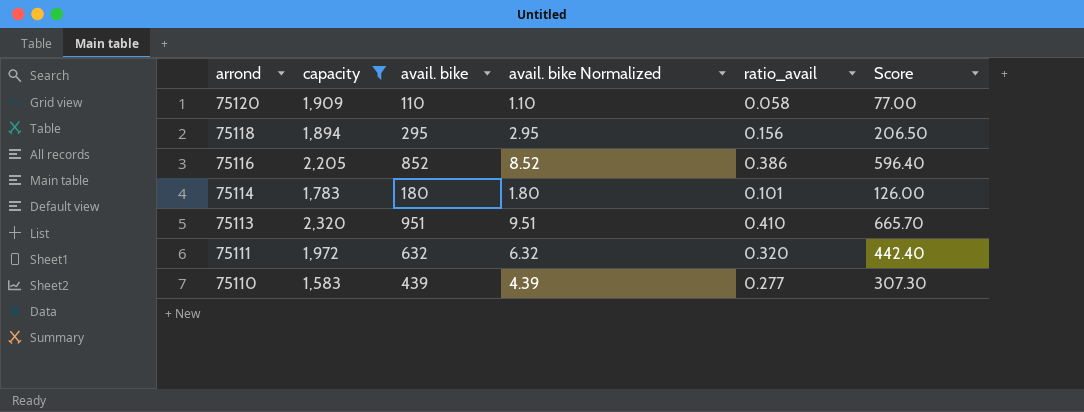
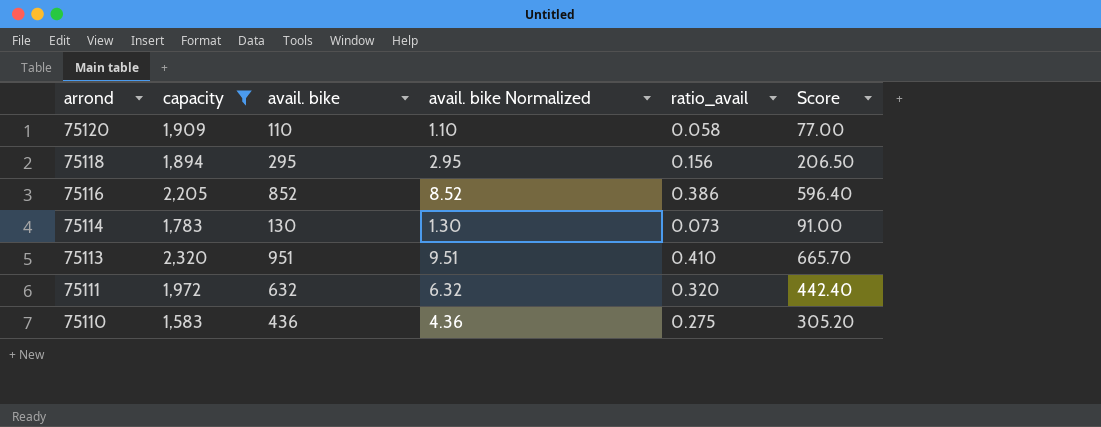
75114 | avail. bike: 180 -> 130
75114 | avail. bike Normalized: 1.80 -> 1.30
75114 | ratio_avail: 0.101 -> 0.073
75114 | Score: 126.00 -> 91.00
75110 | avail. bike: 439 -> 436
75110 | avail. bike Normalized: 4.39 -> 4.36
75110 | ratio_avail: 0.277 -> 0.275
75110 | Score: 307.30 -> 305.20

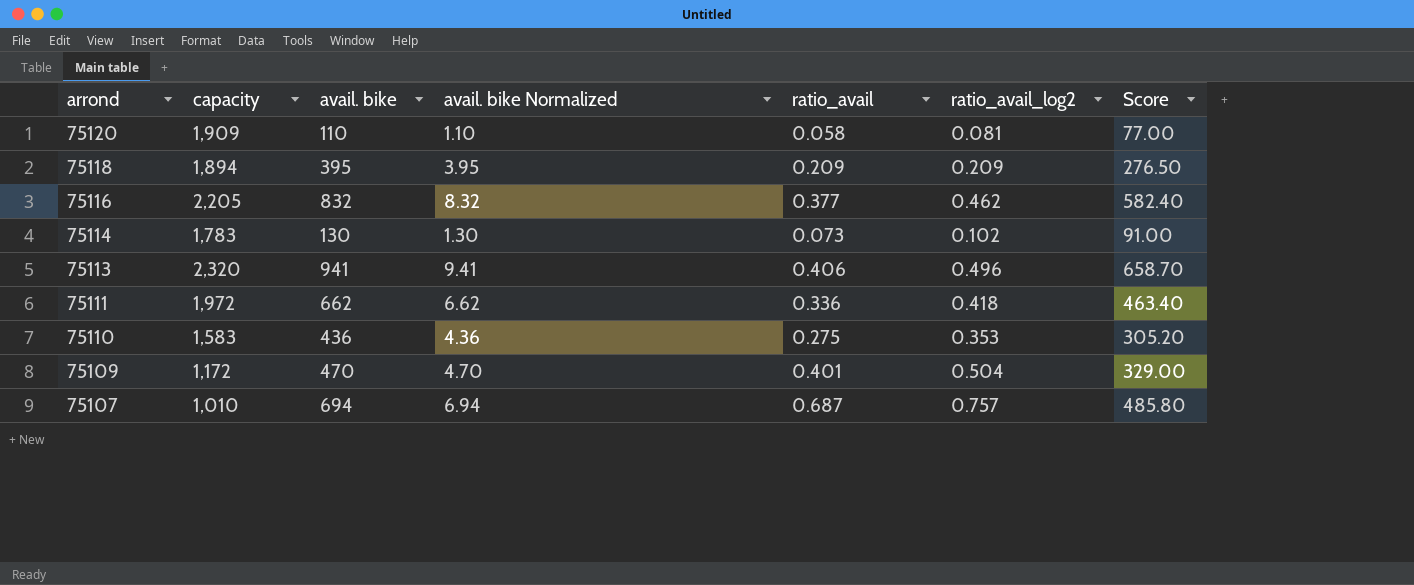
filter: capacity >= 1,583 -> none
column ratio_avail_log2 | position: none -> 6
75118 | avail. bike: 295 -> 395
75118 | avail. bike Normalized: 2.95 -> 3.95
75118 | ratio_avail: 0.156 -> 0.209
75118 | Score: 206.50 -> 276.50
75116 | avail. bike: 852 -> 832
75116 | avail. bike Normalized: 8.52 -> 8.32
75116 | ratio_avail: 0.386 -> 0.377
75116 | Score: 596.40 -> 582.40
75113 | avail. bike: 951 -> 941
75113 | avail. bike Normalized: 9.51 -> 9.41
75113 | ratio_avail: 0.410 -> 0.406
75113 | Score: 665.70 -> 658.70
75111 | avail. bike: 632 -> 662
75111 | avail. bike Normalized: 6.32 -> 6.62
75111 | ratio_avail: 0.320 -> 0.336
75111 | Score: 442.40 -> 463.40

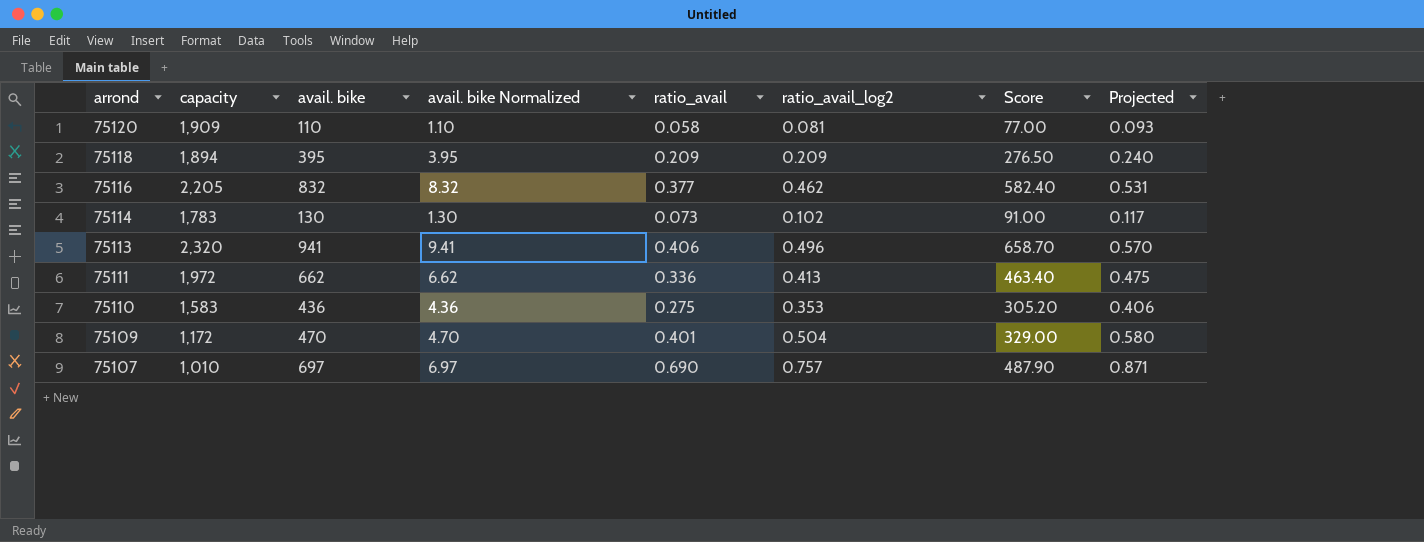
column Projected | formula: none -> [ratio_avail_log2] * 1.15
75111 | ratio_avail_log2: 0.418 -> 0.413
75107 | avail. bike: 694 -> 697
75107 | avail. bike Normalized: 6.94 -> 6.97
75107 | ratio_avail: 0.687 -> 0.690
75107 | Score: 485.80 -> 487.90

